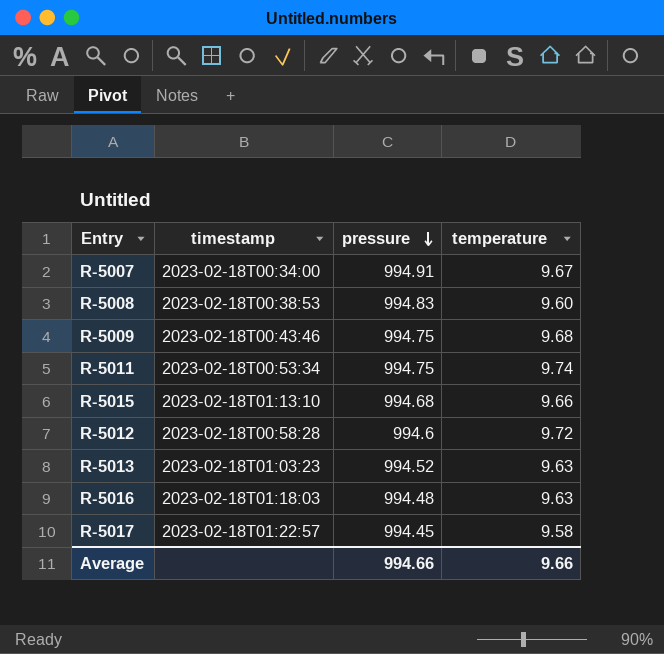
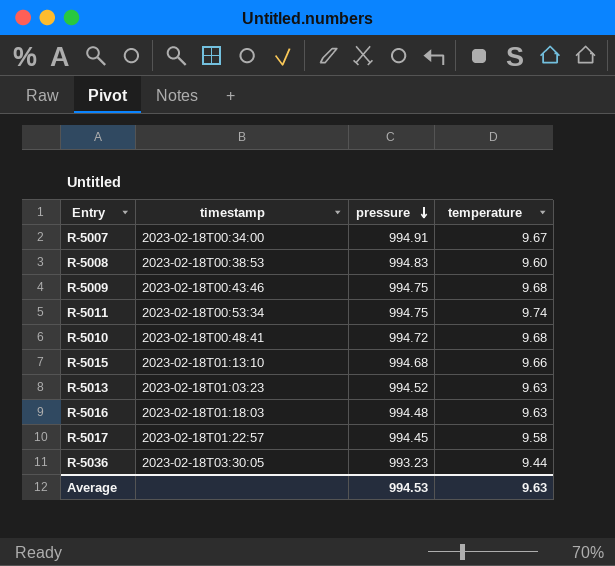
row R-5012: 2023-02-18T00:58:28 | 994.6 | 9.72 -> none
row R-5010: none -> 2023-02-18T00:48:41 | 994.72 | 9.68
row R-5036: none -> 2023-02-18T03:30:05 | 993.23 | 9.44
Average | pressure: 994.66 -> 994.53
Average | temperature: 9.66 -> 9.63

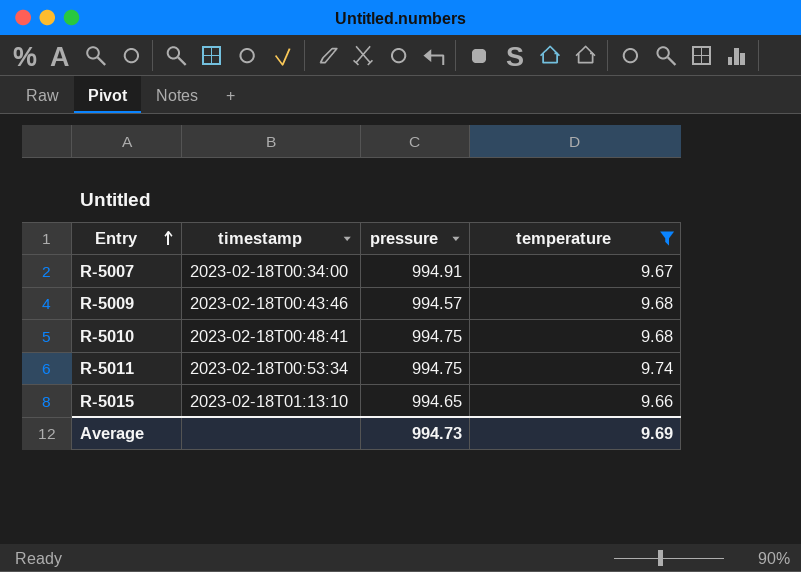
filter: none -> temperature >= 9.66
row order: pressure descending -> Entry ascending
R-5009 | pressure: 994.75 -> 994.57
R-5010 | pressure: 994.72 -> 994.75
R-5015 | pressure: 994.68 -> 994.65
Average | pressure: 994.53 -> 994.73
Average | temperature: 9.63 -> 9.69

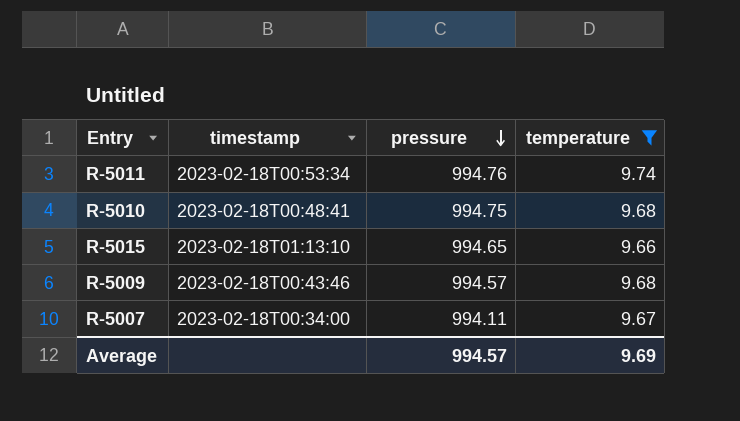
row order: Entry ascending -> pressure descending
R-5011 | pressure: 994.75 -> 994.76
R-5007 | pressure: 994.91 -> 994.11
Average | pressure: 994.73 -> 994.57

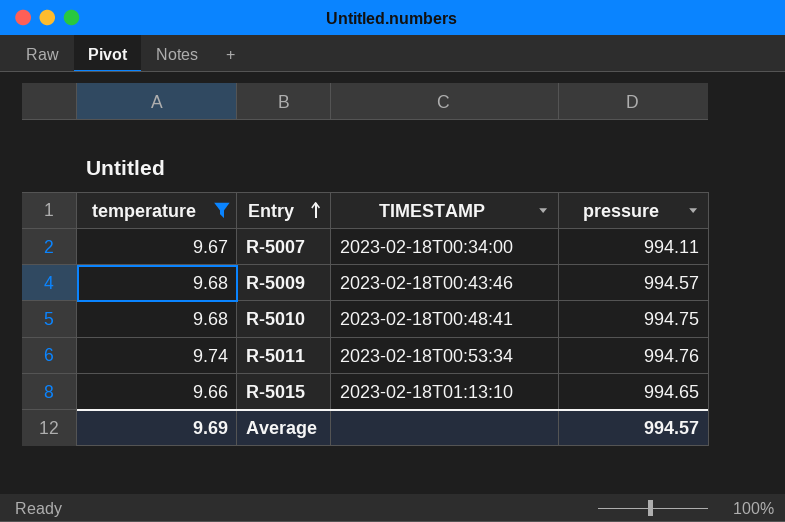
row order: pressure descending -> Entry ascending
column temperature | position: 4 -> 1
column name: timestamp -> TIMESTAMP

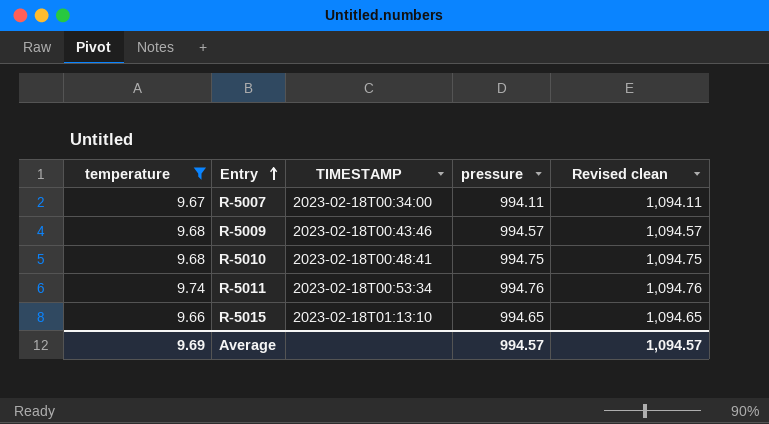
column Revised clean | formula: none -> [pressure] + 100

